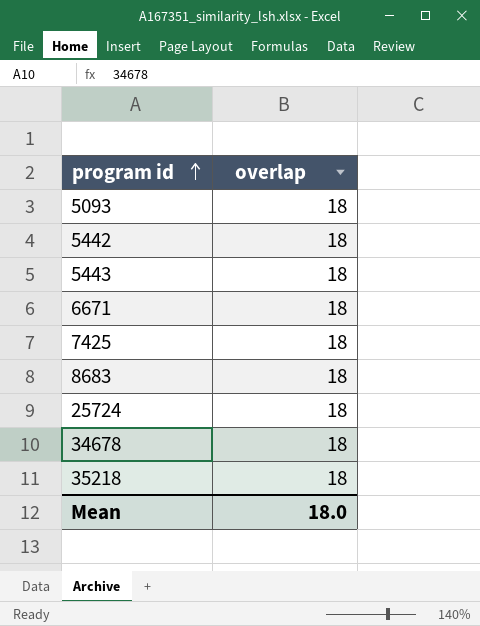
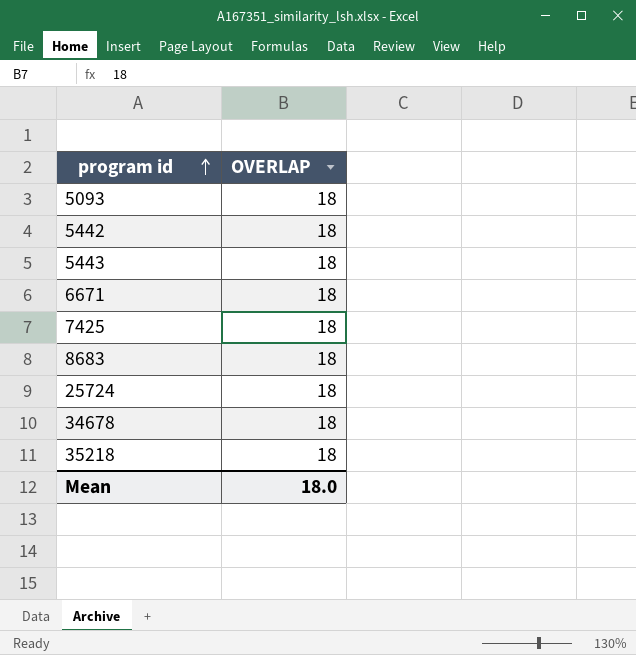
column name: overlap -> OVERLAP

